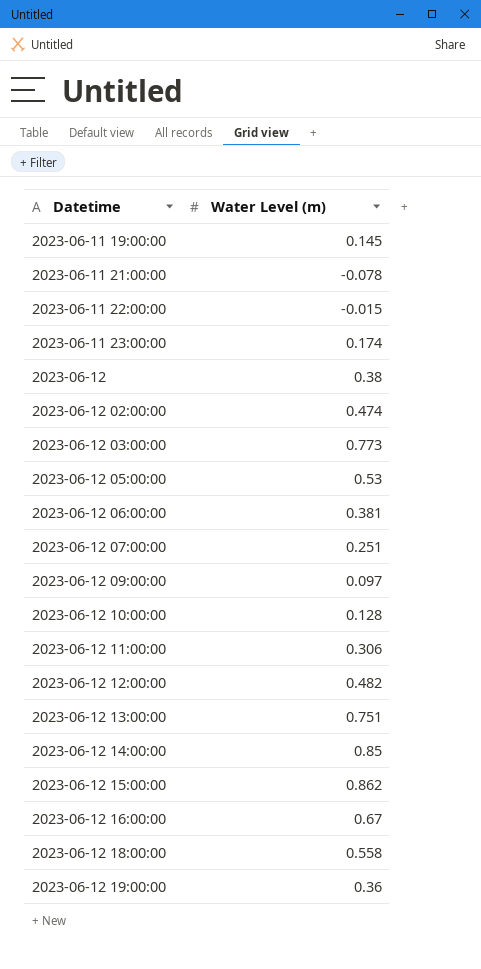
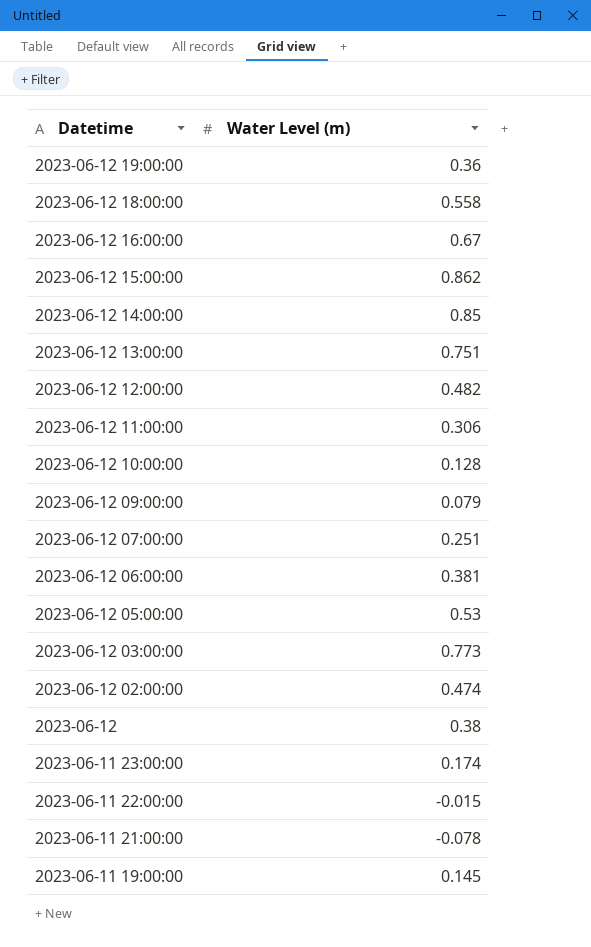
row order: Datetime ascending -> Datetime descending
2023-06-12 09:00:00 | Water Level (m): 0.097 -> 0.079

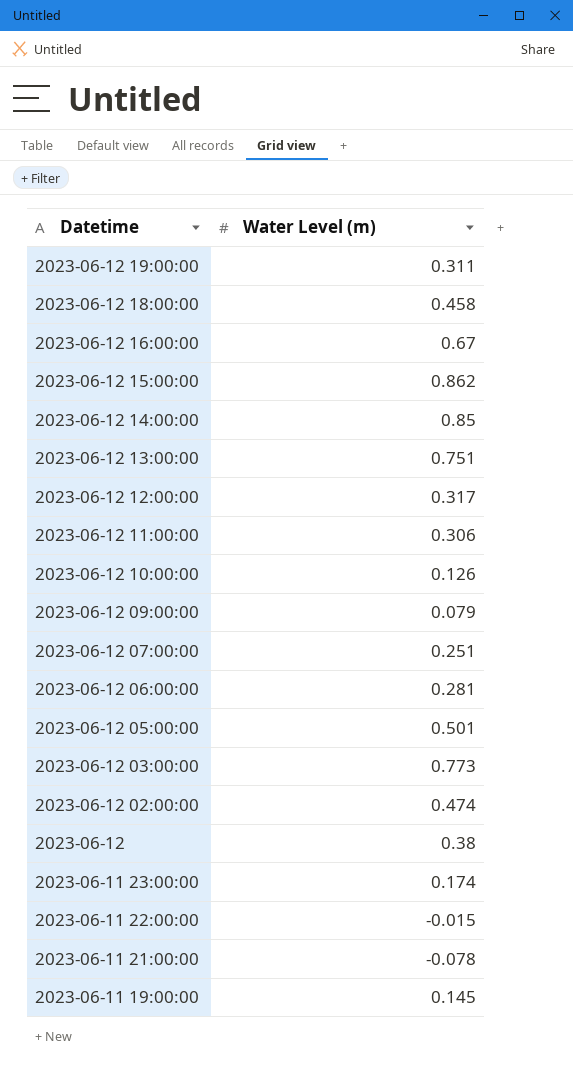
2023-06-12 19:00:00 | Water Level (m): 0.36 -> 0.311
2023-06-12 18:00:00 | Water Level (m): 0.558 -> 0.458
2023-06-12 12:00:00 | Water Level (m): 0.482 -> 0.317
2023-06-12 10:00:00 | Water Level (m): 0.128 -> 0.126
2023-06-12 06:00:00 | Water Level (m): 0.381 -> 0.281
2023-06-12 05:00:00 | Water Level (m): 0.53 -> 0.501

